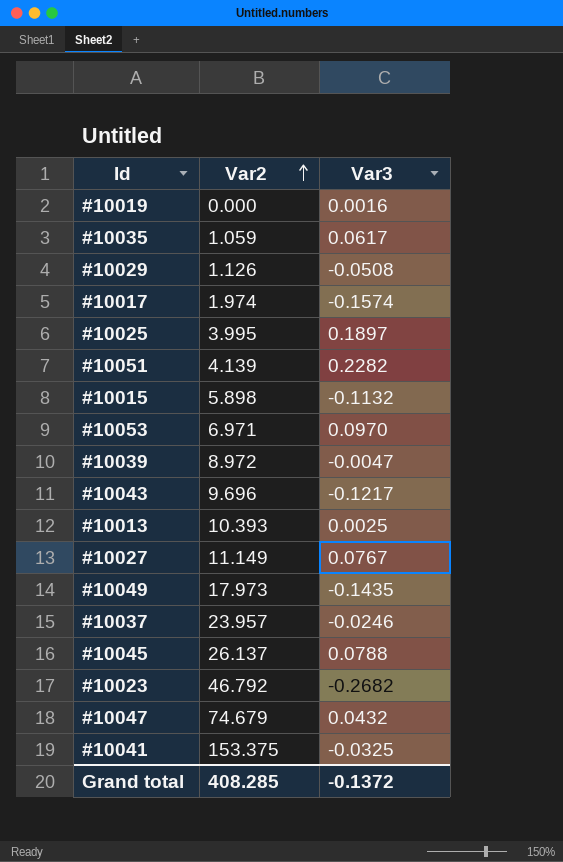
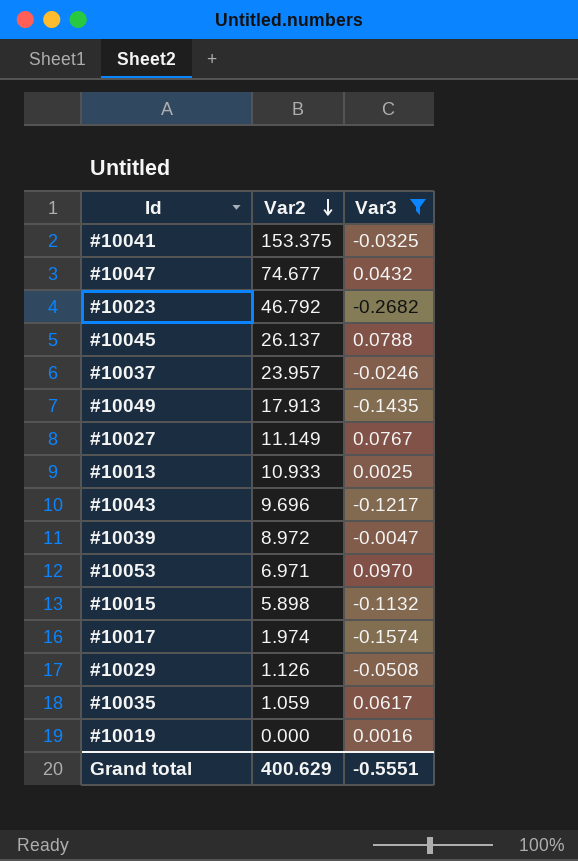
filter: none -> Var3 <= 0.0970
row order: Var2 ascending -> Var2 descending
#10047 | Var2: 74.679 -> 74.677
#10049 | Var2: 17.973 -> 17.913
#10013 | Var2: 10.393 -> 10.933
Grand total | Var2: 408.285 -> 400.629
Grand total | Var3: -0.1372 -> -0.5551

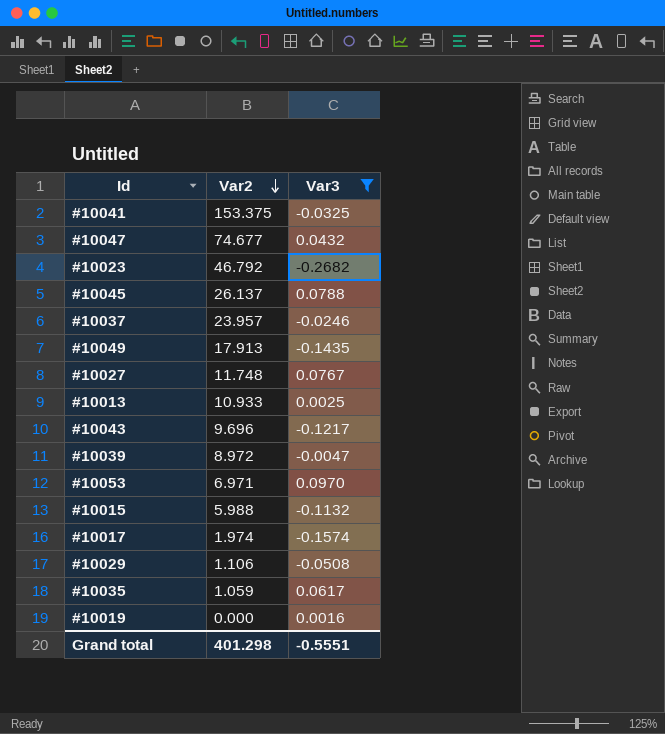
#10027 | Var2: 11.149 -> 11.748
#10015 | Var2: 5.898 -> 5.988
#10029 | Var2: 1.126 -> 1.106
Grand total | Var2: 400.629 -> 401.298

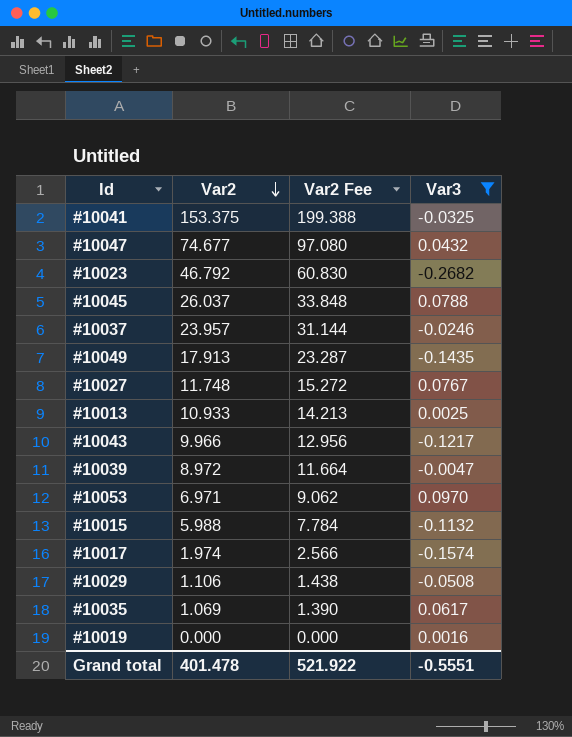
column Var2 Fee | formula: none -> [Var2] * 1.3
#10045 | Var2: 26.137 -> 26.037
#10043 | Var2: 9.696 -> 9.966
#10035 | Var2: 1.059 -> 1.069
Grand total | Var2: 401.298 -> 401.478

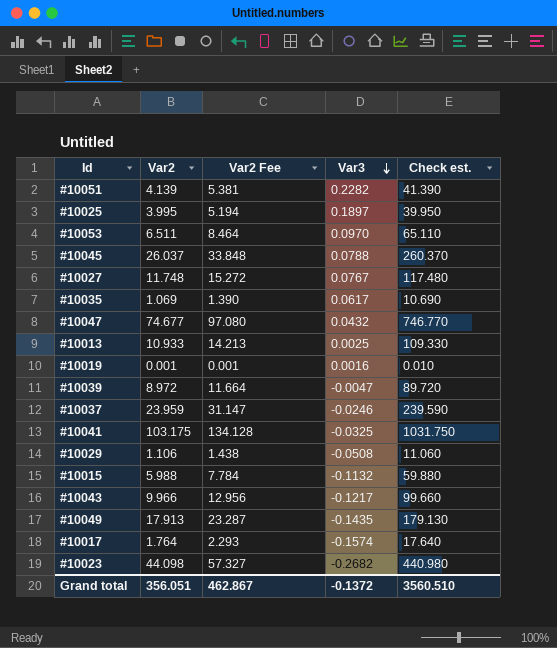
filter: Var3 <= 0.0970 -> none
row order: Var2 descending -> Var3 descending
column Check est. | formula: none -> [Var2] * 10
#10053 | Var2: 6.971 -> 6.511
#10053 | Var2 Fee: 9.062 -> 8.464
#10019 | Var2: 0.000 -> 0.001
#10019 | Var2 Fee: 0.000 -> 0.001
#10037 | Var2: 23.957 -> 23.959
#10037 | Var2 Fee: 31.144 -> 31.147
#10041 | Var2: 153.375 -> 103.175
#10041 | Var2 Fee: 199.388 -> 134.128
#10017 | Var2: 1.974 -> 1.764
#10017 | Var2 Fee: 2.566 -> 2.293
#10023 | Var2: 46.792 -> 44.098
#10023 | Var2 Fee: 60.830 -> 57.327
Grand total | Var2: 401.478 -> 356.051
Grand total | Var2 Fee: 521.922 -> 462.867
Grand total | Var3: -0.5551 -> -0.1372

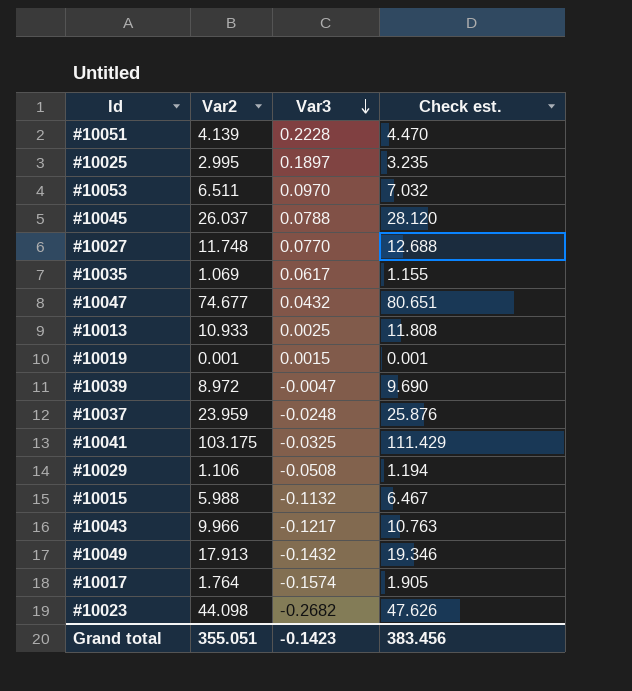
column Var2 Fee | formula: [Var2] * 1.3 -> none
column Check est. | formula: [Var2] * 10 -> [Var2] * 1.08
#10051 | Var3: 0.2282 -> 0.2228
#10025 | Var2: 3.995 -> 2.995
#10027 | Var3: 0.0767 -> 0.0770
#10019 | Var3: 0.0016 -> 0.0015
#10037 | Var3: -0.0246 -> -0.0248
#10049 | Var3: -0.1435 -> -0.1432
Grand total | Var2: 356.051 -> 355.051
Grand total | Var3: -0.1372 -> -0.1423
Grand total | Check est.: 3560.510 -> 383.456

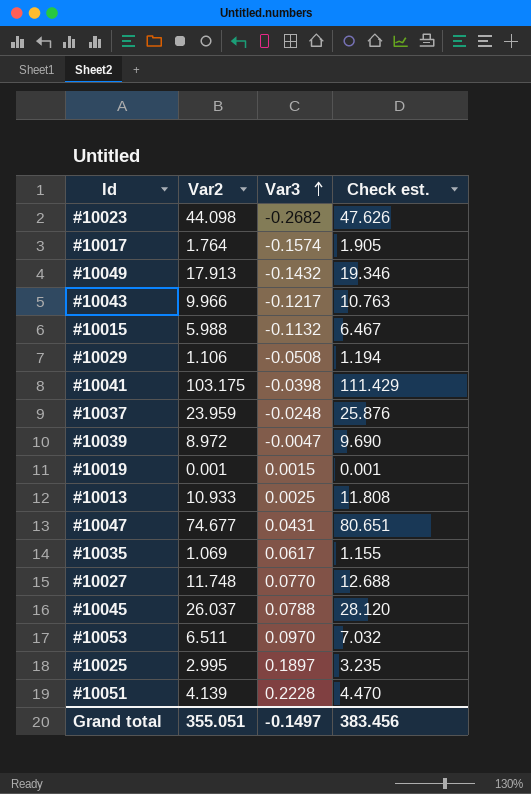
row order: Var3 descending -> Var3 ascending
#10041 | Var3: -0.0325 -> -0.0398
#10047 | Var3: 0.0432 -> 0.0431
Grand total | Var3: -0.1423 -> -0.1497

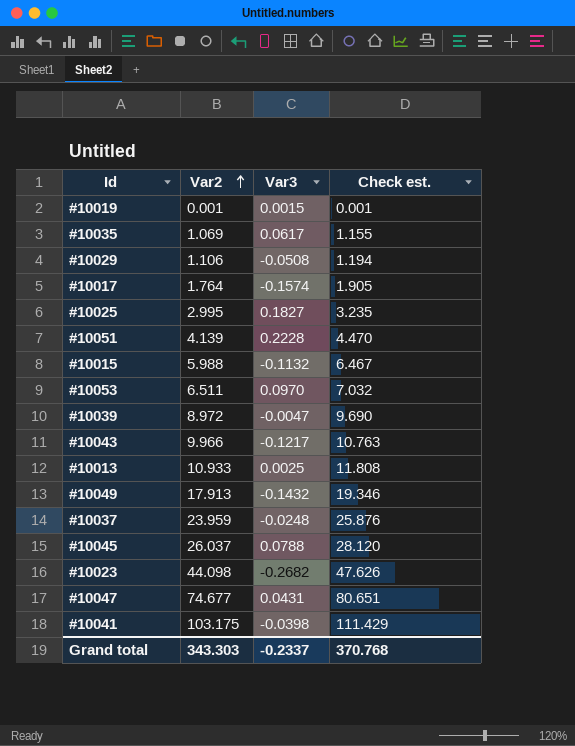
row order: Var3 ascending -> Var2 ascending
row #10027: 11.748 | 0.0770 | 12.688 -> none
#10025 | Var3: 0.1897 -> 0.1827
Grand total | Var2: 355.051 -> 343.303
Grand total | Var3: -0.1497 -> -0.2337
Grand total | Check est.: 383.456 -> 370.768

